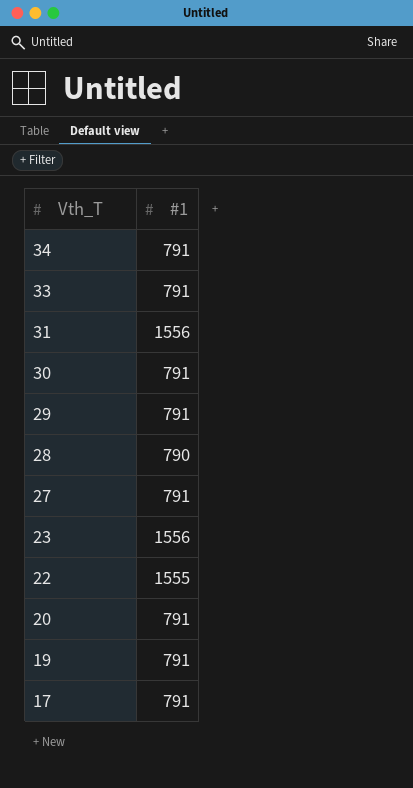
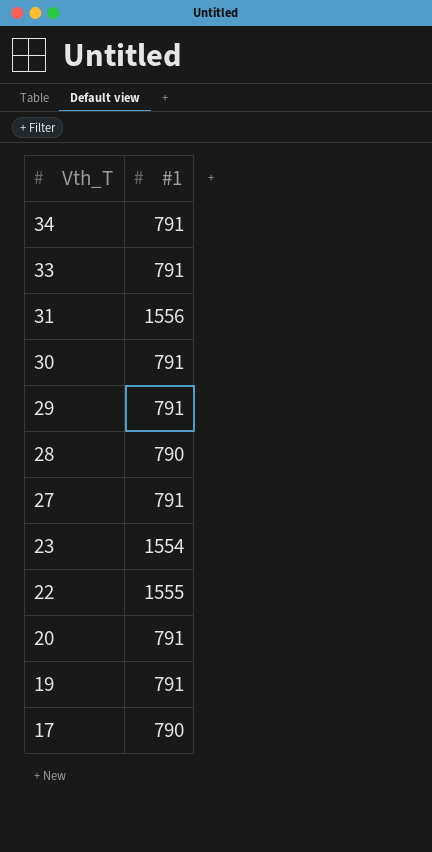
23 | #1: 1556 -> 1554
17 | #1: 791 -> 790

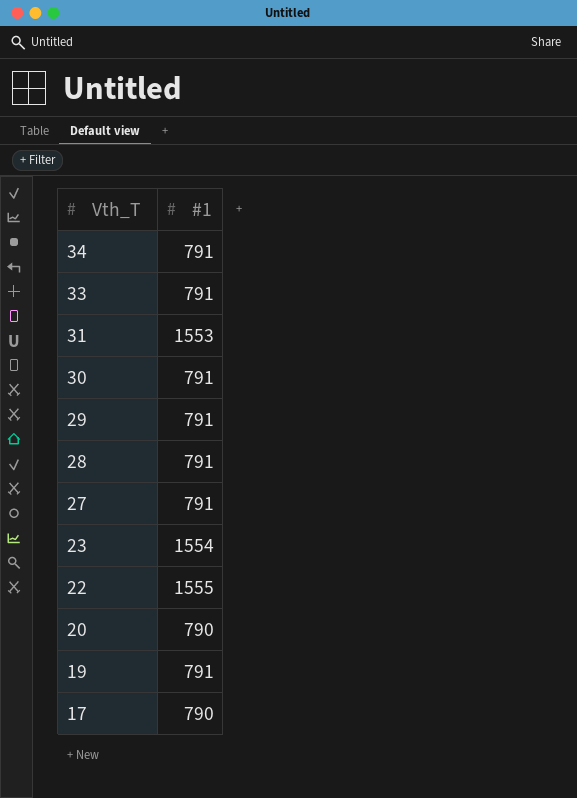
31 | #1: 1556 -> 1553
28 | #1: 790 -> 791
20 | #1: 791 -> 790

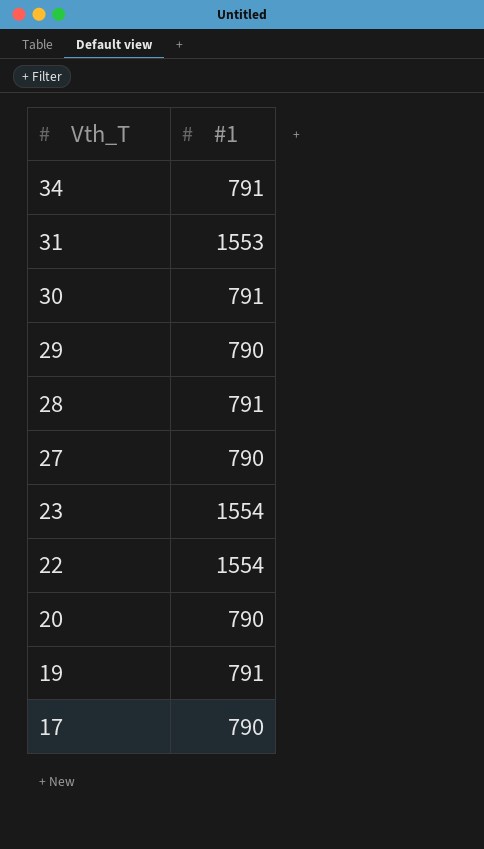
row 33: 791 -> none
29 | #1: 791 -> 790
27 | #1: 791 -> 790
22 | #1: 1555 -> 1554

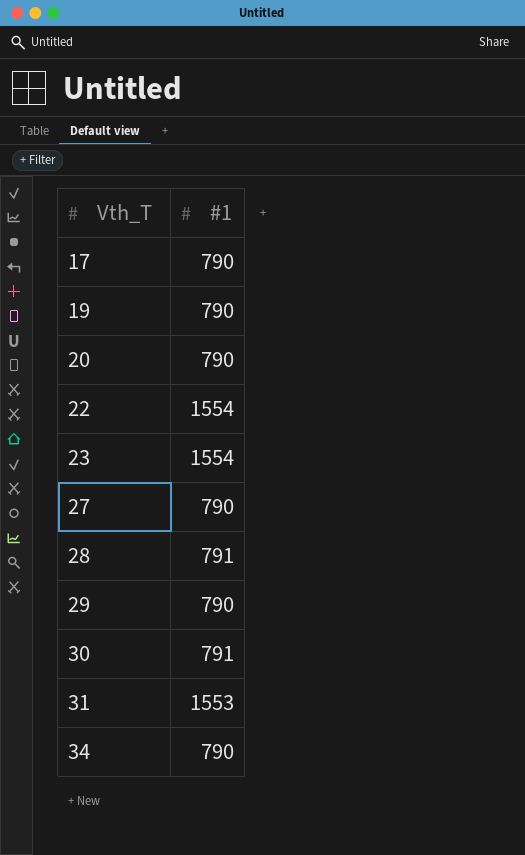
row order: Vth_T descending -> Vth_T ascending
19 | #1: 791 -> 790
34 | #1: 791 -> 790

